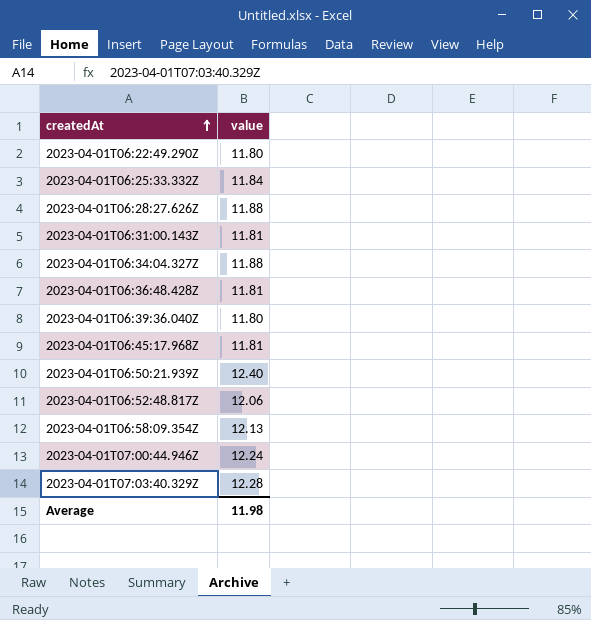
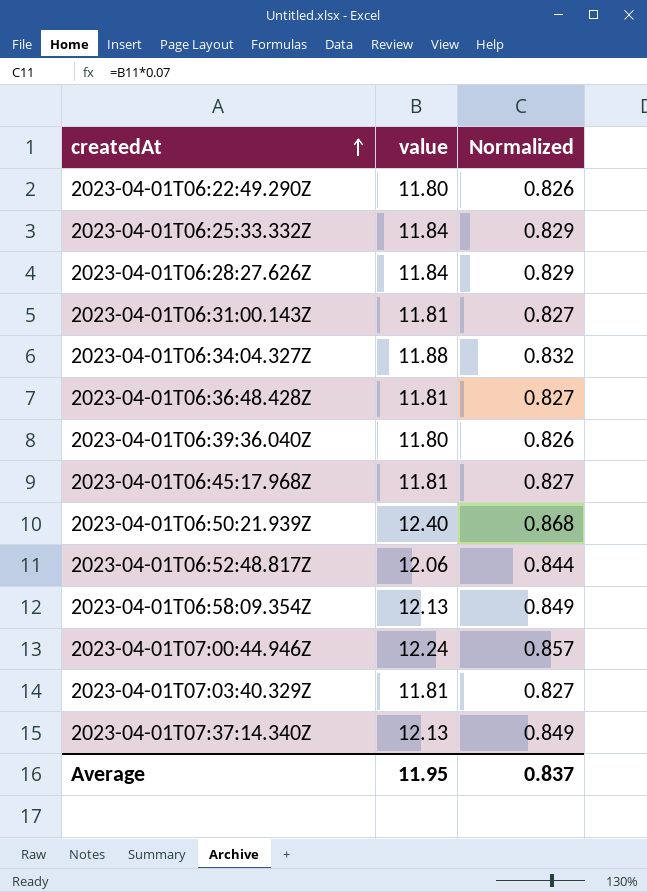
column Normalized | formula: none -> [value] * 0.07
2023-04-01T06:28:27.626Z | value: 11.88 -> 11.84
2023-04-01T07:03:40.329Z | value: 12.28 -> 11.81
row 2023-04-01T07:37:14.340Z: none -> 12.13 | 0.849
Average | value: 11.98 -> 11.95

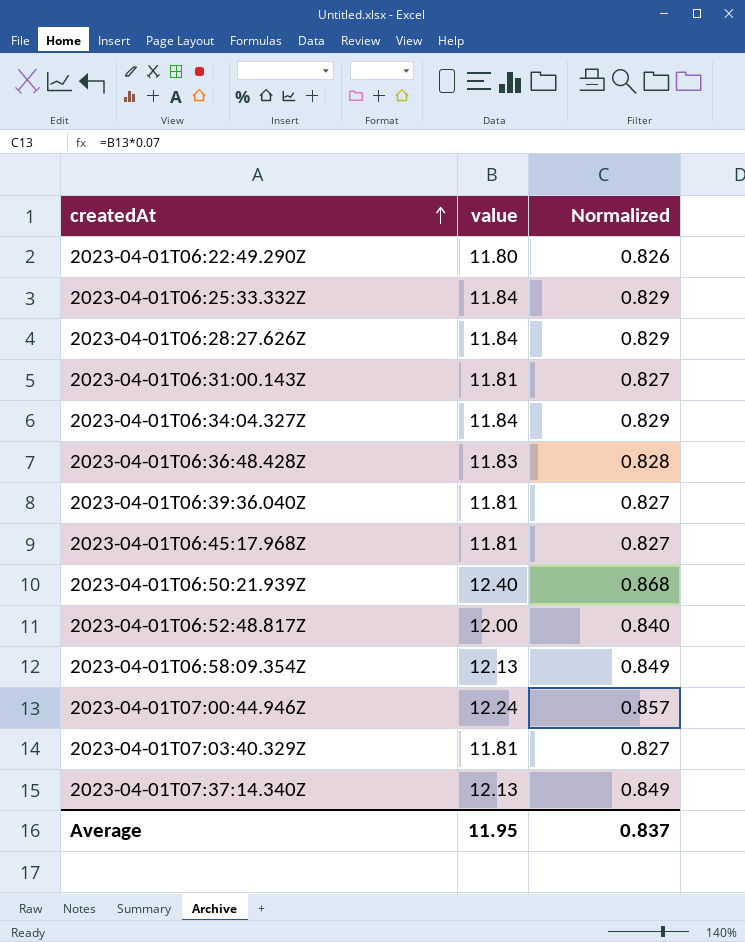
2023-04-01T06:34:04.327Z | value: 11.88 -> 11.84
2023-04-01T06:34:04.327Z | Normalized: 0.832 -> 0.829
2023-04-01T06:36:48.428Z | value: 11.81 -> 11.83
2023-04-01T06:36:48.428Z | Normalized: 0.827 -> 0.828
2023-04-01T06:39:36.040Z | value: 11.80 -> 11.81
2023-04-01T06:39:36.040Z | Normalized: 0.826 -> 0.827
2023-04-01T06:52:48.817Z | value: 12.06 -> 12.00
2023-04-01T06:52:48.817Z | Normalized: 0.844 -> 0.840

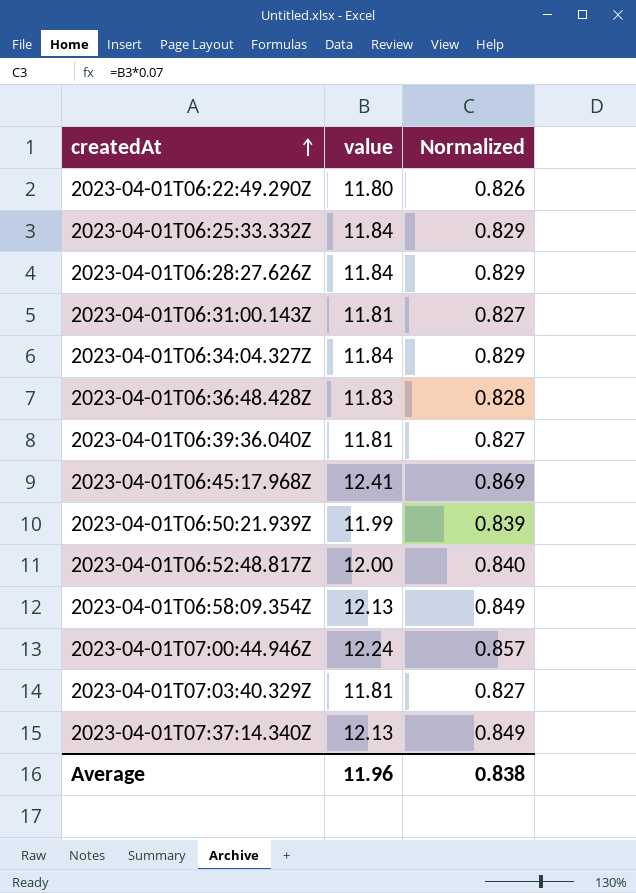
2023-04-01T06:45:17.968Z | value: 11.81 -> 12.41
2023-04-01T06:45:17.968Z | Normalized: 0.827 -> 0.869
2023-04-01T06:50:21.939Z | value: 12.40 -> 11.99
2023-04-01T06:50:21.939Z | Normalized: 0.868 -> 0.839
Average | value: 11.95 -> 11.96
Average | Normalized: 0.837 -> 0.838

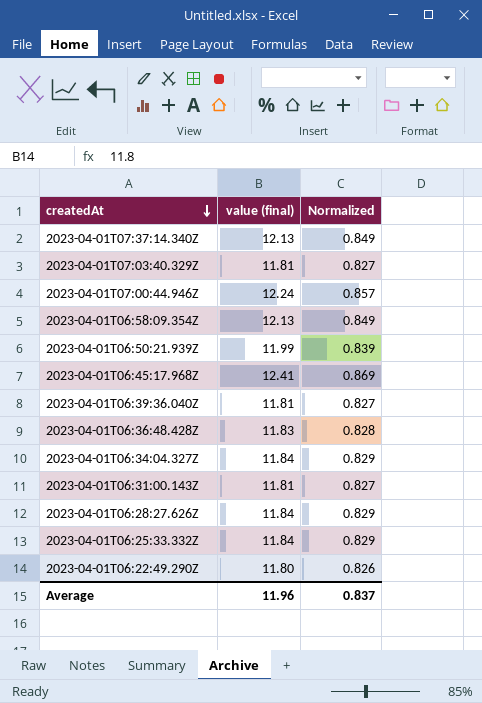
row order: createdAt ascending -> createdAt descending
column name: value -> value (final)
row 2023-04-01T06:52:48.817Z: 12.00 | 0.840 -> none
Average | Normalized: 0.838 -> 0.837

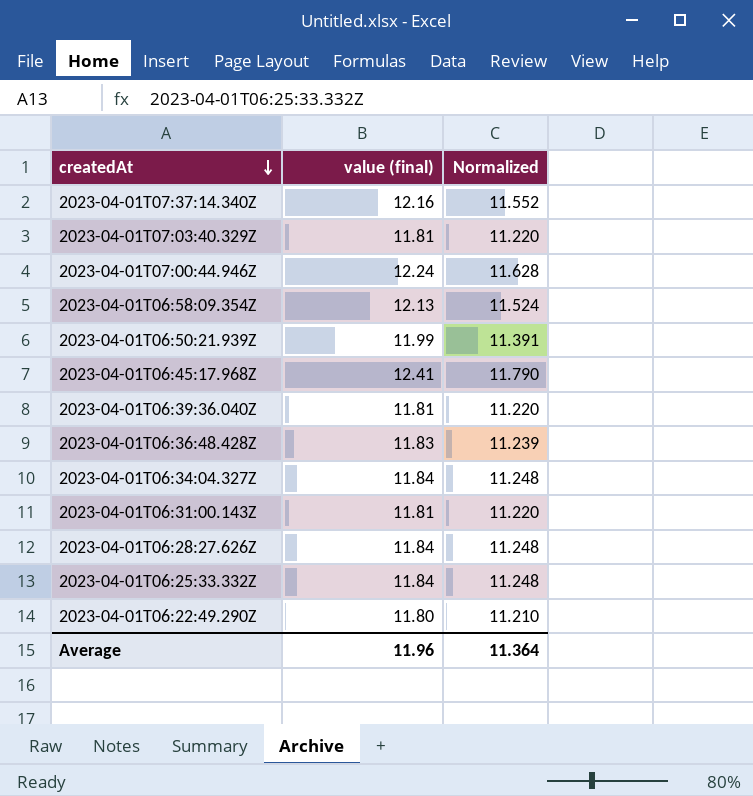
column Normalized | formula: [value (final)] * 0.07 -> [value (final)] * 0.95
2023-04-01T07:37:14.340Z | value (final): 12.13 -> 12.16
Average | Normalized: 0.837 -> 11.364

